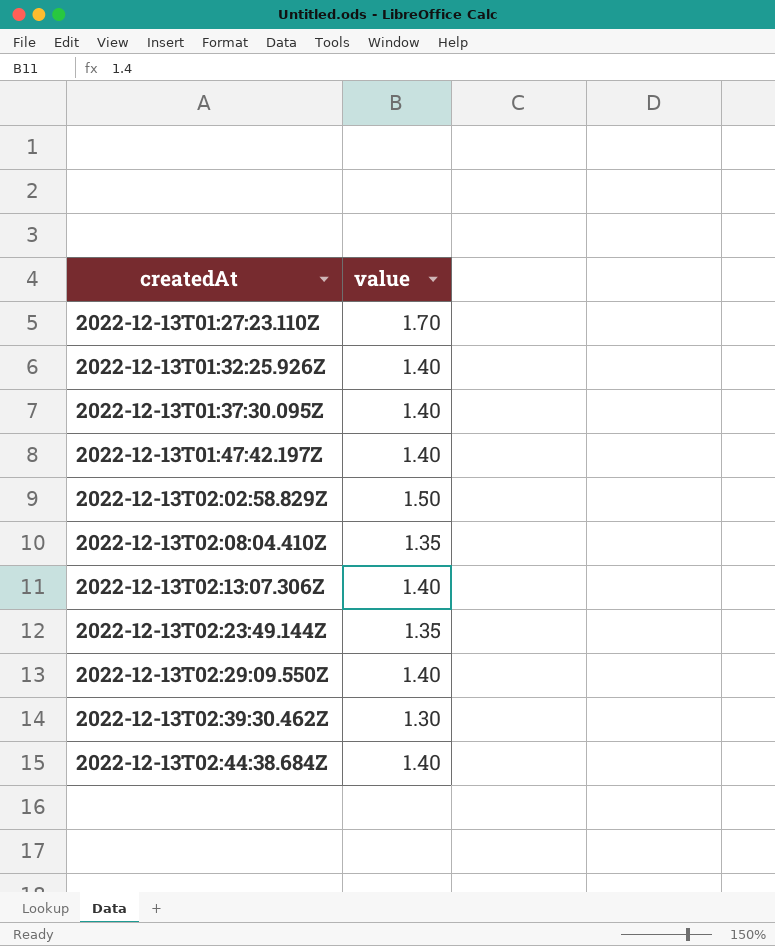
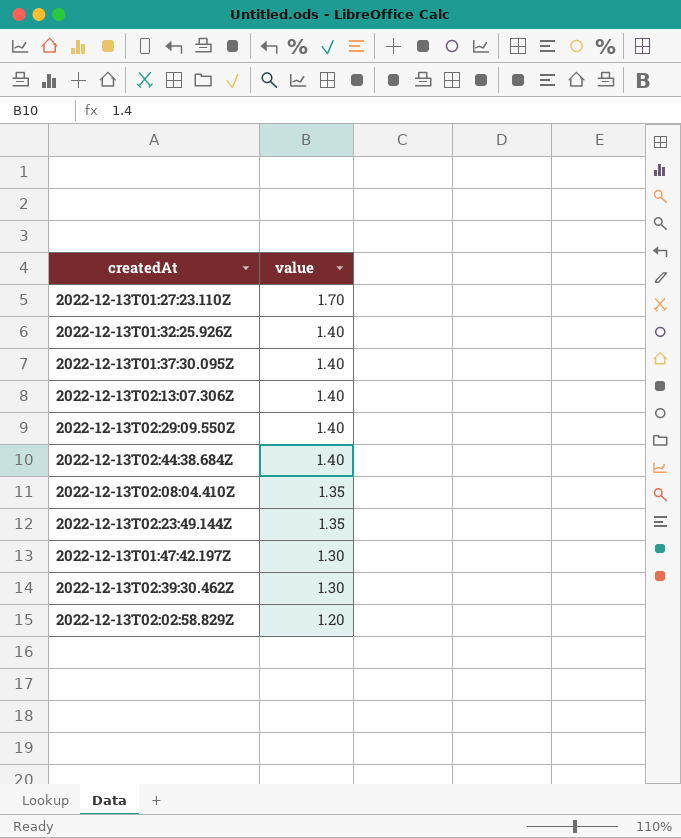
row order: createdAt ascending -> value descending
2022-12-13T01:47:42.197Z | value: 1.40 -> 1.30
2022-12-13T02:02:58.829Z | value: 1.50 -> 1.20

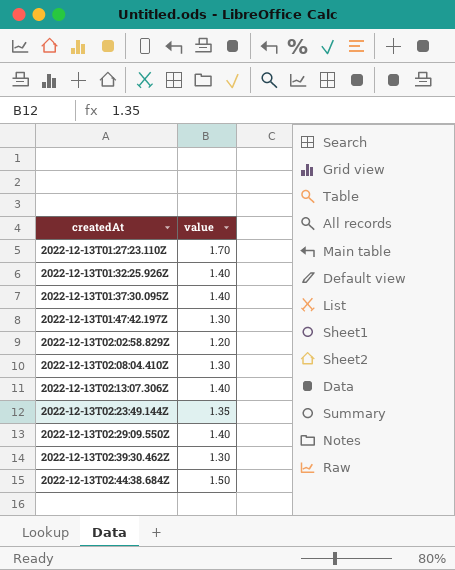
row order: value descending -> createdAt ascending
2022-12-13T02:08:04.410Z | value: 1.35 -> 1.30
2022-12-13T02:44:38.684Z | value: 1.40 -> 1.50

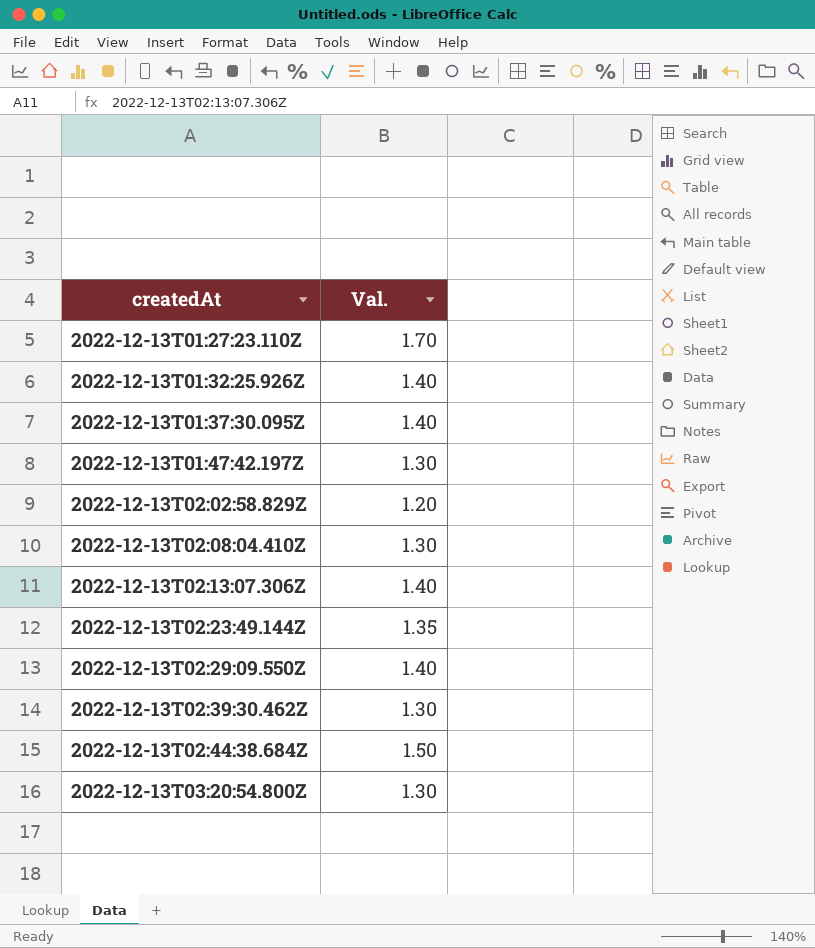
column name: value -> Val.
row 2022-12-13T03:20:54.800Z: none -> 1.30

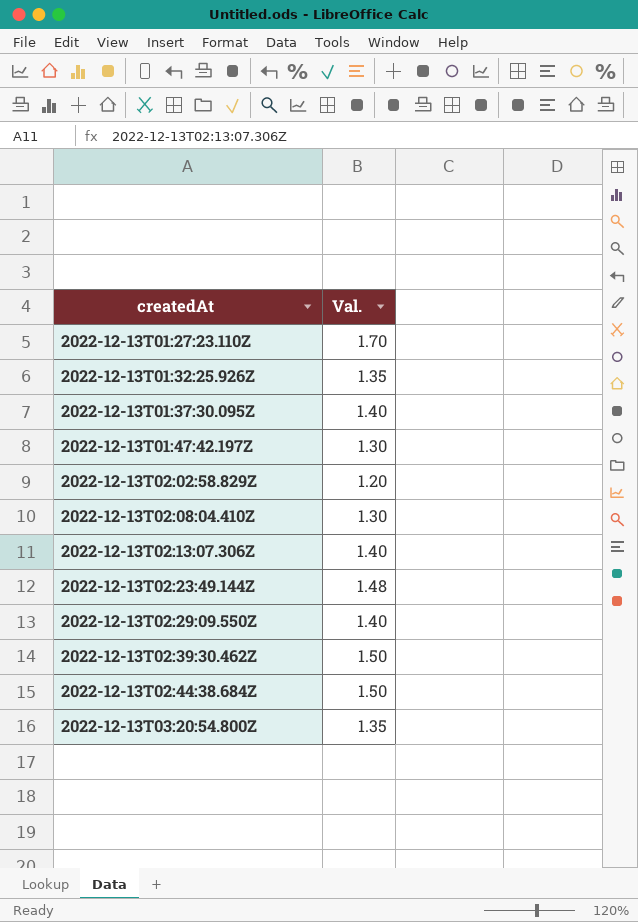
2022-12-13T01:32:25.926Z | Val.: 1.40 -> 1.35
2022-12-13T02:23:49.144Z | Val.: 1.35 -> 1.48
2022-12-13T02:39:30.462Z | Val.: 1.30 -> 1.50
2022-12-13T03:20:54.800Z | Val.: 1.30 -> 1.35

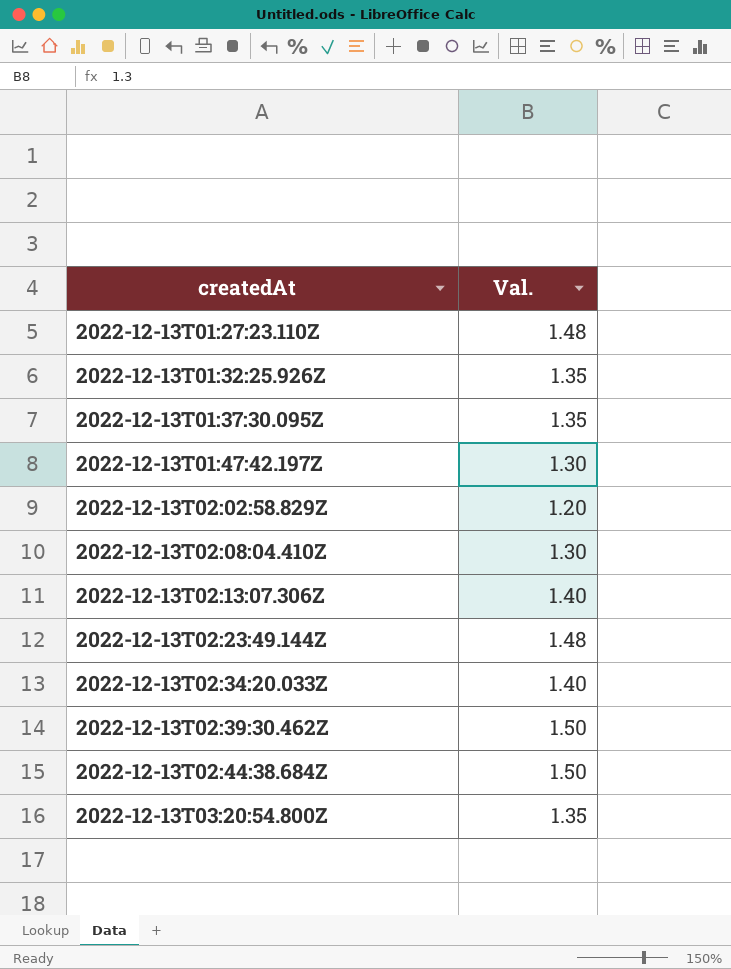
row 2022-12-13T02:29:09.550Z: 1.40 -> none
2022-12-13T01:27:23.110Z | Val.: 1.70 -> 1.48
2022-12-13T01:37:30.095Z | Val.: 1.40 -> 1.35
row 2022-12-13T02:34:20.033Z: none -> 1.40

